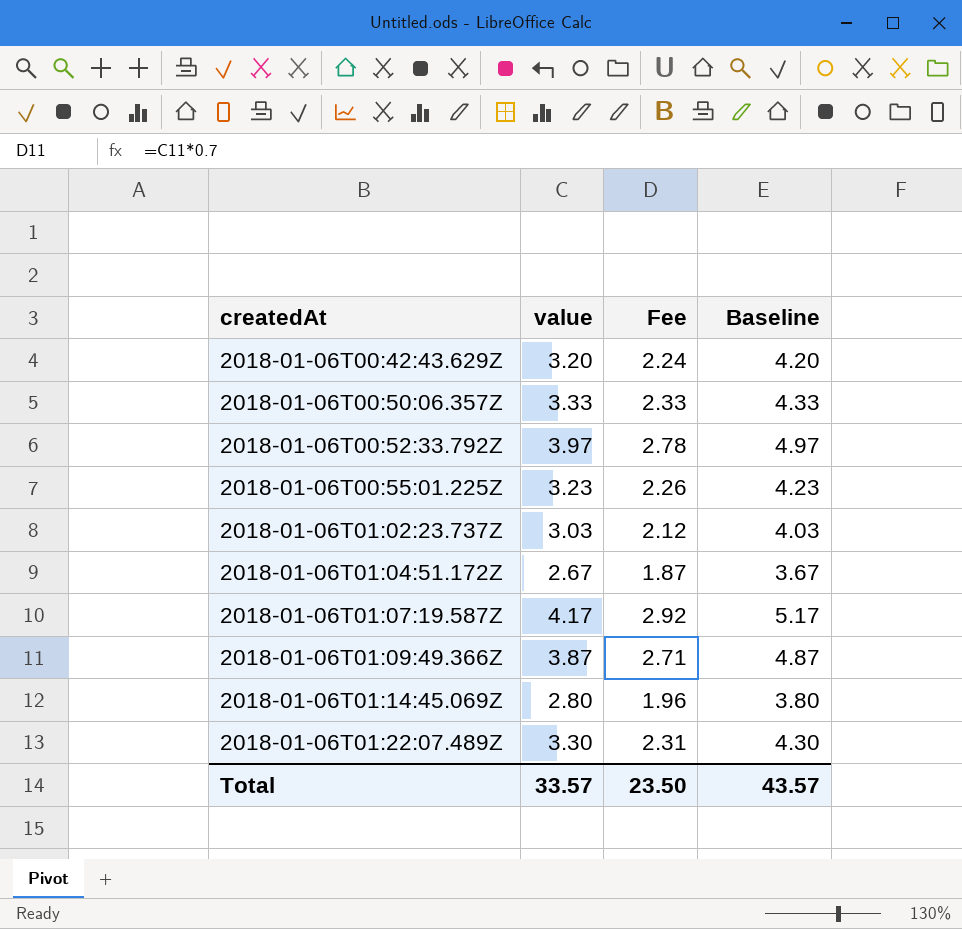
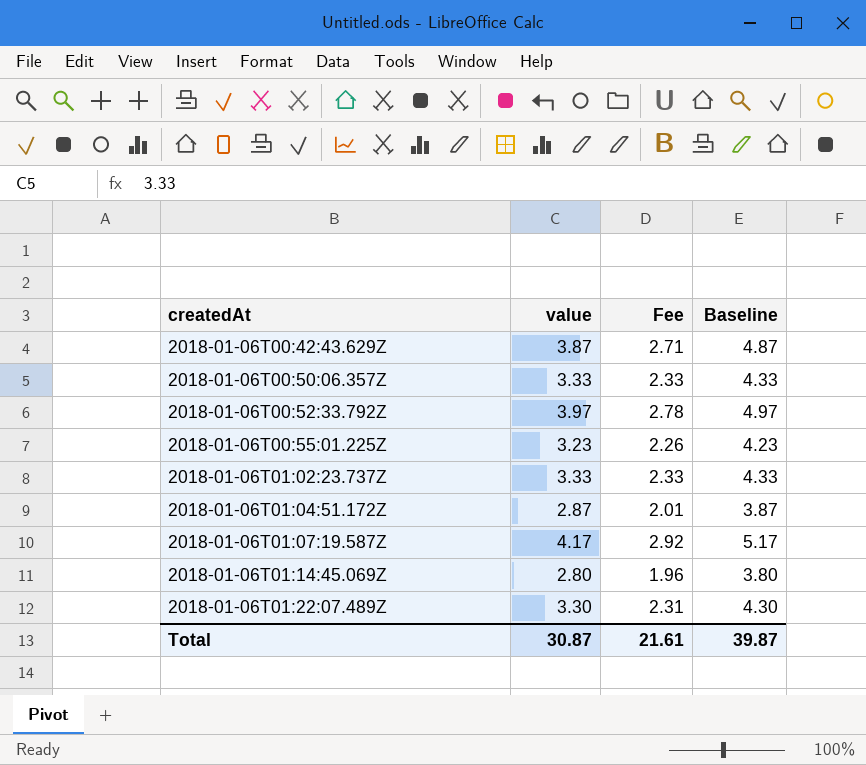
row 2018-01-06T01:09:49.366Z: 3.87 | 2.71 | 4.87 -> none
2018-01-06T00:42:43.629Z | value: 3.20 -> 3.87
2018-01-06T00:42:43.629Z | Fee: 2.24 -> 2.71
2018-01-06T00:42:43.629Z | Baseline: 4.20 -> 4.87
2018-01-06T01:02:23.737Z | value: 3.03 -> 3.33
2018-01-06T01:02:23.737Z | Fee: 2.12 -> 2.33
2018-01-06T01:02:23.737Z | Baseline: 4.03 -> 4.33
2018-01-06T01:04:51.172Z | value: 2.67 -> 2.87
2018-01-06T01:04:51.172Z | Fee: 1.87 -> 2.01
2018-01-06T01:04:51.172Z | Baseline: 3.67 -> 3.87
Total | value: 33.57 -> 30.87
Total | Fee: 23.50 -> 21.61
Total | Baseline: 43.57 -> 39.87

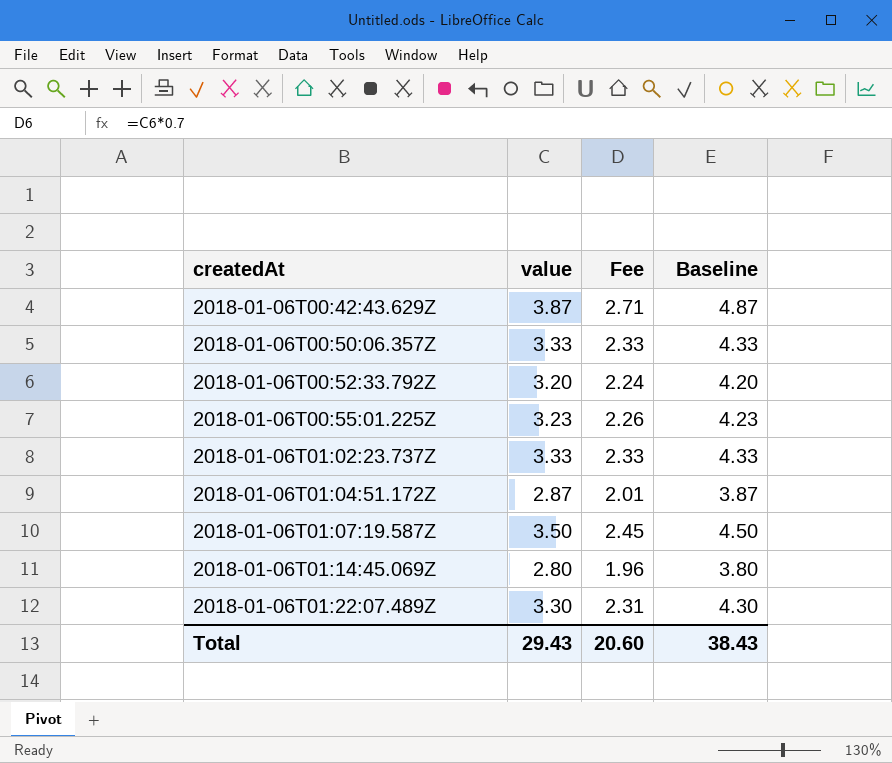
2018-01-06T00:52:33.792Z | value: 3.97 -> 3.20
2018-01-06T00:52:33.792Z | Fee: 2.78 -> 2.24
2018-01-06T00:52:33.792Z | Baseline: 4.97 -> 4.20
2018-01-06T01:07:19.587Z | value: 4.17 -> 3.50
2018-01-06T01:07:19.587Z | Fee: 2.92 -> 2.45
2018-01-06T01:07:19.587Z | Baseline: 5.17 -> 4.50
Total | value: 30.87 -> 29.43
Total | Fee: 21.61 -> 20.60
Total | Baseline: 39.87 -> 38.43

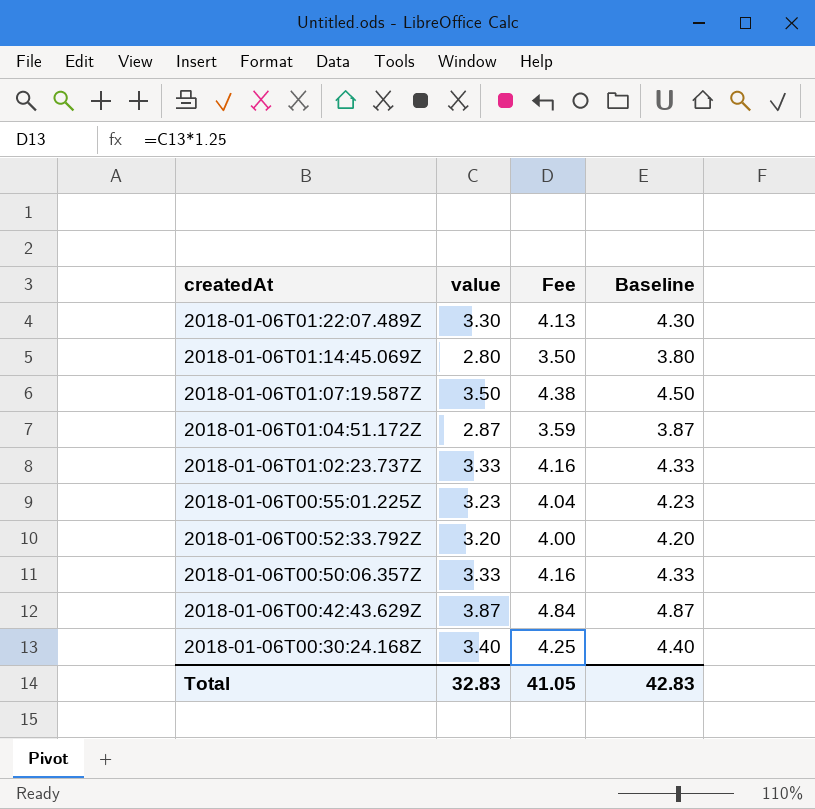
row order: createdAt ascending -> createdAt descending
column Fee | formula: [value] * 0.7 -> [value] * 1.25
row 2018-01-06T00:30:24.168Z: none -> 3.40 | 4.25 | 4.40
Total | value: 29.43 -> 32.83
Total | Fee: 20.60 -> 41.05
Total | Baseline: 38.43 -> 42.83

